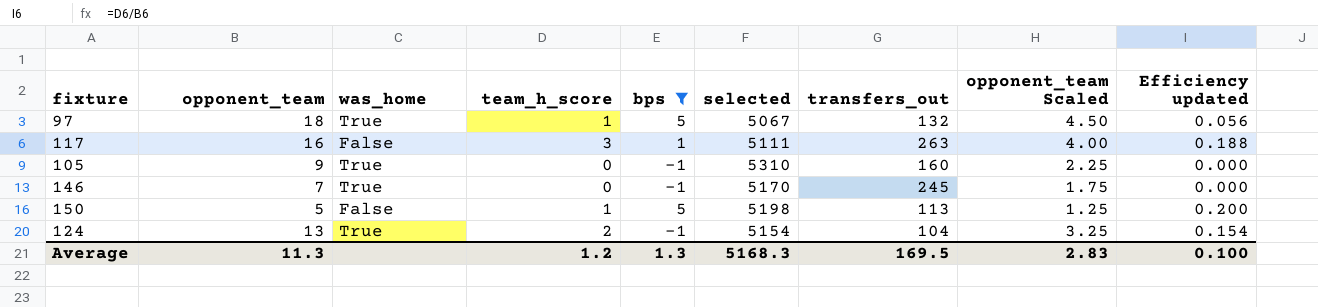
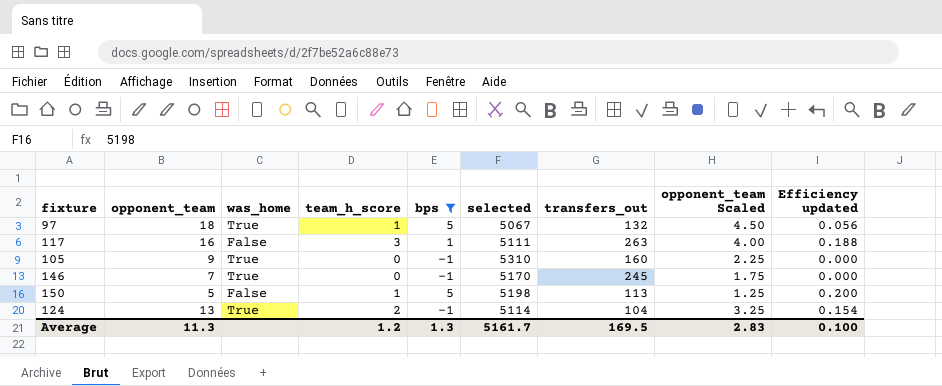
124 | selected: 5154 -> 5114
Average | selected: 5168.3 -> 5161.7

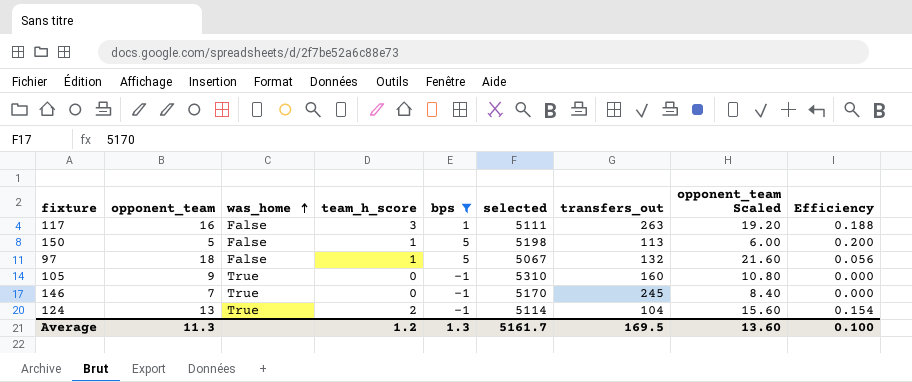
row order: none -> was_home ascending
column opponent_team Scaled | formula: [opponent_team] * 0.25 -> [opponent_team] * 1.2
column name: Efficiency updated -> Efficiency
97 | was_home: True -> False
Average | opponent_team Scaled: 2.83 -> 13.60

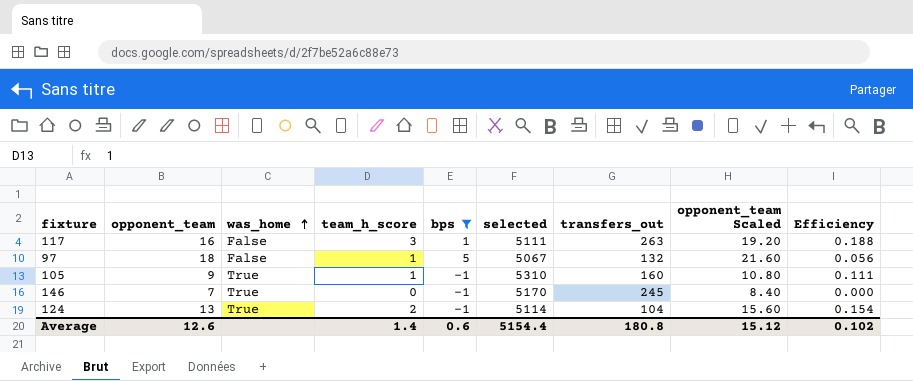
row 150: 5 | False | 1 | 5 | 5198 | 113 | 6.00 | 0.200 -> none
105 | team_h_score: 0 -> 1
105 | Efficiency: 0.000 -> 0.111
Average | opponent_team: 11.3 -> 12.6
Average | team_h_score: 1.2 -> 1.4
Average | bps: 1.3 -> 0.6
Average | selected: 5161.7 -> 5154.4
Average | transfers_out: 169.5 -> 180.8
Average | opponent_team Scaled: 13.60 -> 15.12
Average | Efficiency: 0.100 -> 0.102

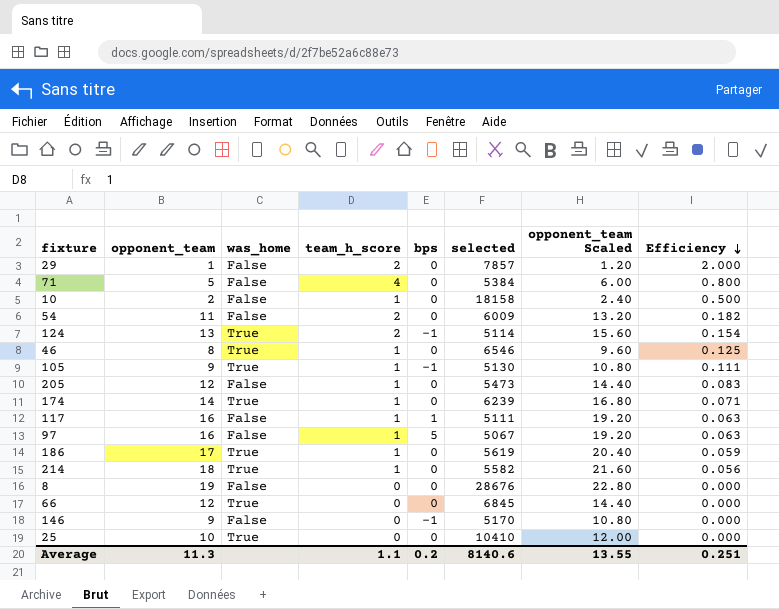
filter: bps != 0 -> none
row order: was_home ascending -> Efficiency descending
column transfers_out | position: 7 -> none
105 | selected: 5310 -> 5130
117 | team_h_score: 3 -> 1
117 | Efficiency: 0.188 -> 0.063
97 | opponent_team: 18 -> 16
97 | opponent_team Scaled: 21.60 -> 19.20
97 | Efficiency: 0.056 -> 0.063
146 | opponent_team: 7 -> 9
146 | was_home: True -> False
146 | opponent_team Scaled: 8.40 -> 10.80
Average | opponent_team: 12.6 -> 11.3
Average | team_h_score: 1.4 -> 1.1
Average | bps: 0.6 -> 0.2
Average | selected: 5154.4 -> 8140.6
Average | opponent_team Scaled: 15.12 -> 13.55
Average | Efficiency: 0.102 -> 0.251

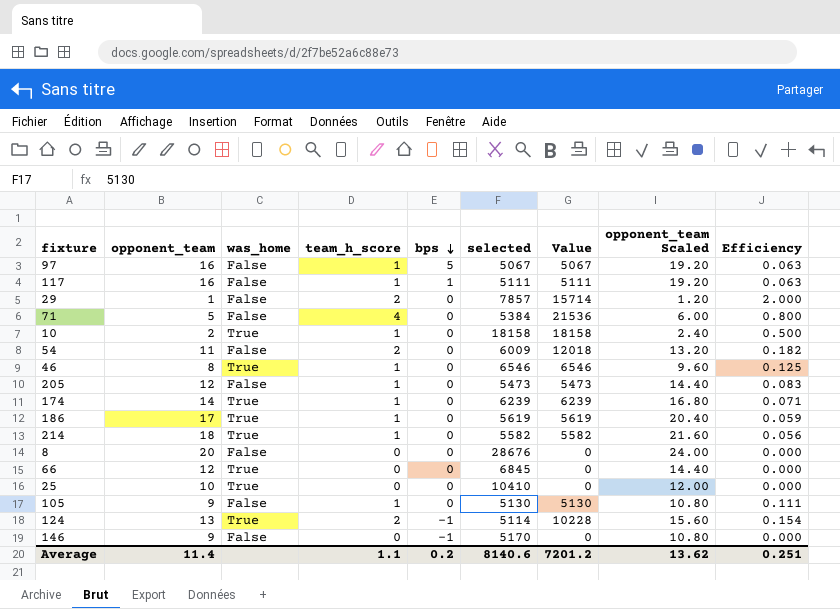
row order: Efficiency descending -> bps descending
column Value | formula: none -> [team_h_score] * [selected]
10 | was_home: False -> True
8 | opponent_team: 19 -> 20
8 | opponent_team Scaled: 22.80 -> 24.00
105 | was_home: True -> False
105 | bps: -1 -> 0
Average | opponent_team: 11.3 -> 11.4
Average | opponent_team Scaled: 13.55 -> 13.62

